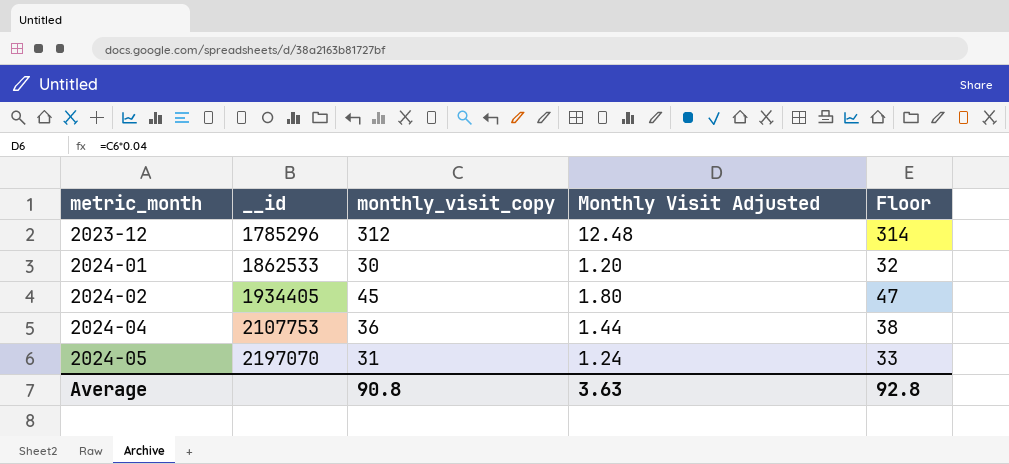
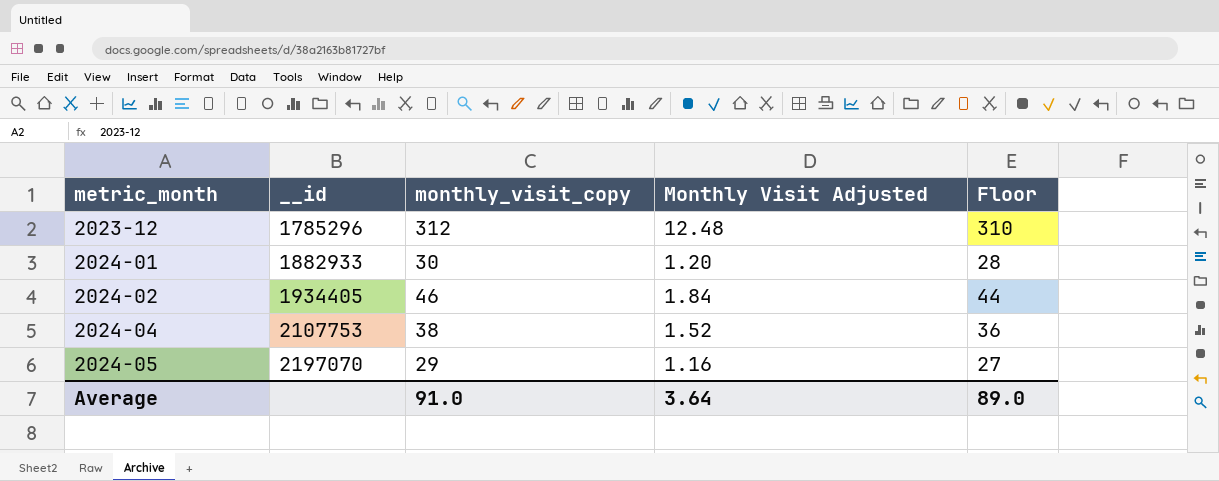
column Floor | formula: [monthly_visit_copy] + 2 -> [monthly_visit_copy] - 2
2024-01 | __id: 1862533 -> 1882933
2024-02 | monthly_visit_copy: 45 -> 46
2024-02 | Monthly Visit Adjusted: 1.80 -> 1.84
2024-04 | monthly_visit_copy: 36 -> 38
2024-04 | Monthly Visit Adjusted: 1.44 -> 1.52
2024-05 | monthly_visit_copy: 31 -> 29
2024-05 | Monthly Visit Adjusted: 1.24 -> 1.16
Average | monthly_visit_copy: 90.8 -> 91.0
Average | Monthly Visit Adjusted: 3.63 -> 3.64
Average | Floor: 92.8 -> 89.0

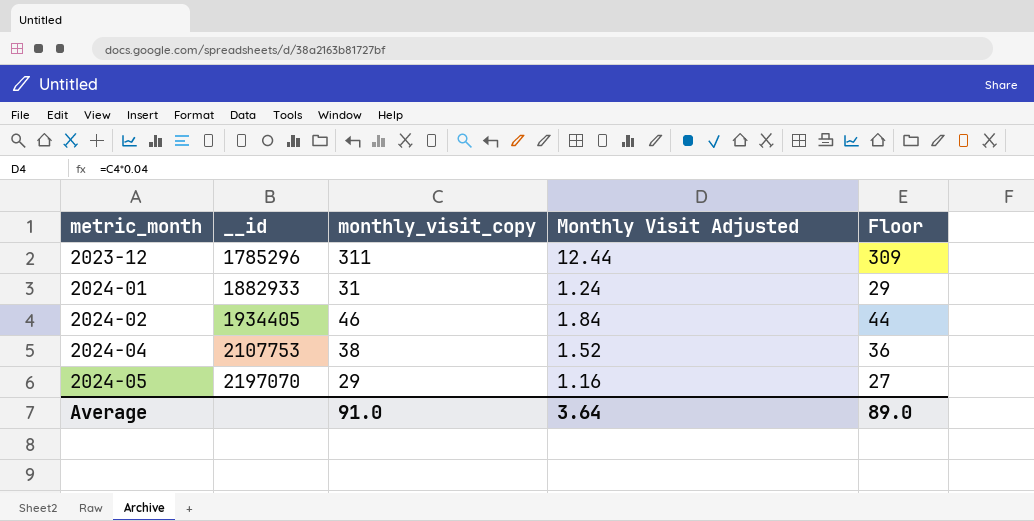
2023-12 | monthly_visit_copy: 312 -> 311
2023-12 | Monthly Visit Adjusted: 12.48 -> 12.44
2023-12 | Floor: 310 -> 309
2024-01 | monthly_visit_copy: 30 -> 31
2024-01 | Monthly Visit Adjusted: 1.20 -> 1.24
2024-01 | Floor: 28 -> 29

